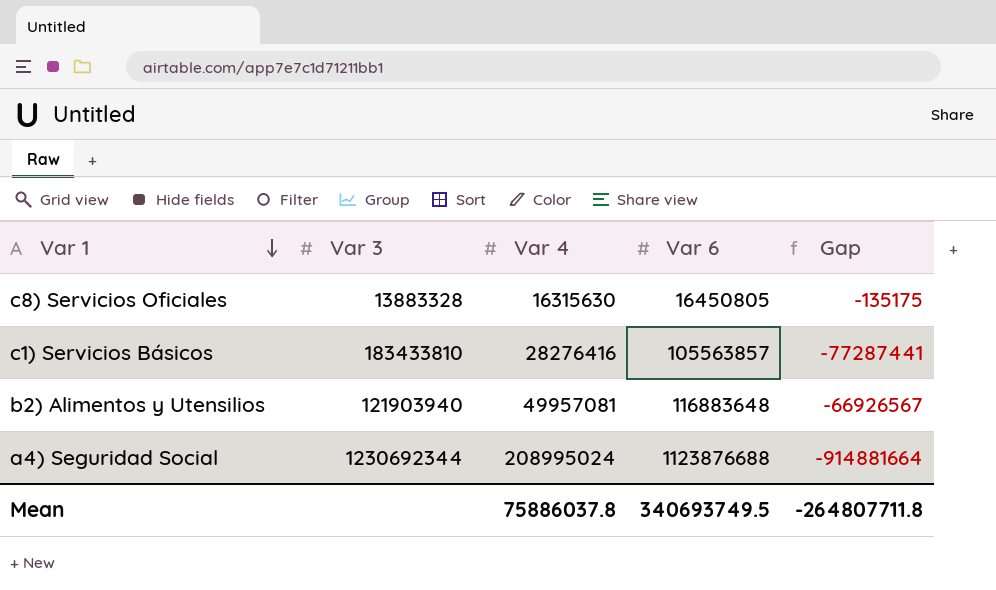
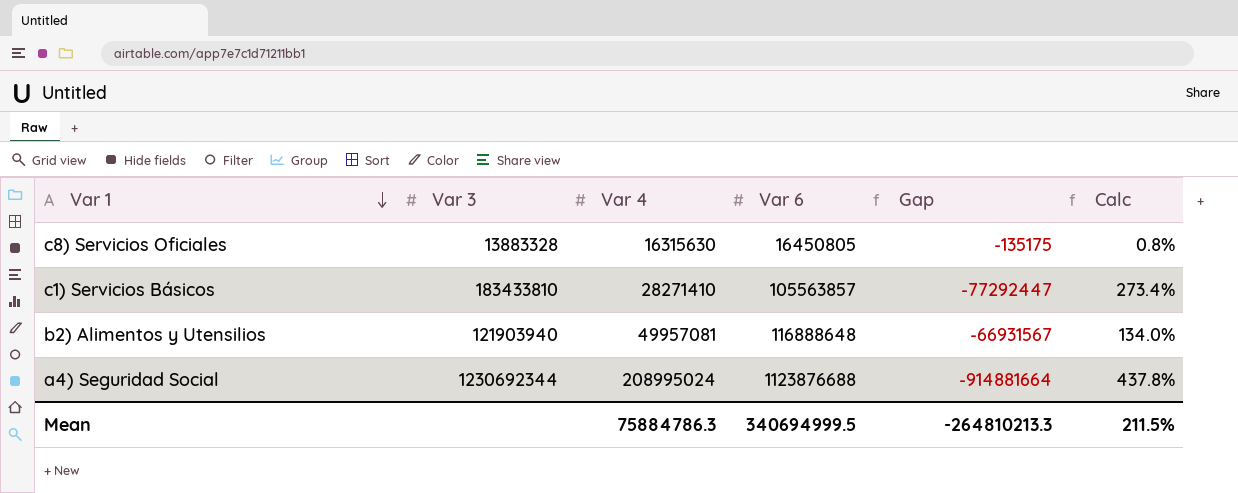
column Calc | formula: none -> ([Var 6] - [Var 4]) / [Var 4]
c1) Servicios Básicos | Var 4: 28276416 -> 28271410
c1) Servicios Básicos | Gap: -77287441 -> -77292447
b2) Alimentos y Utensilios | Var 6: 116883648 -> 116888648
b2) Alimentos y Utensilios | Gap: -66926567 -> -66931567
Mean | Var 4: 75886037.8 -> 75884786.3
Mean | Var 6: 340693749.5 -> 340694999.5
Mean | Gap: -264807711.8 -> -264810213.3

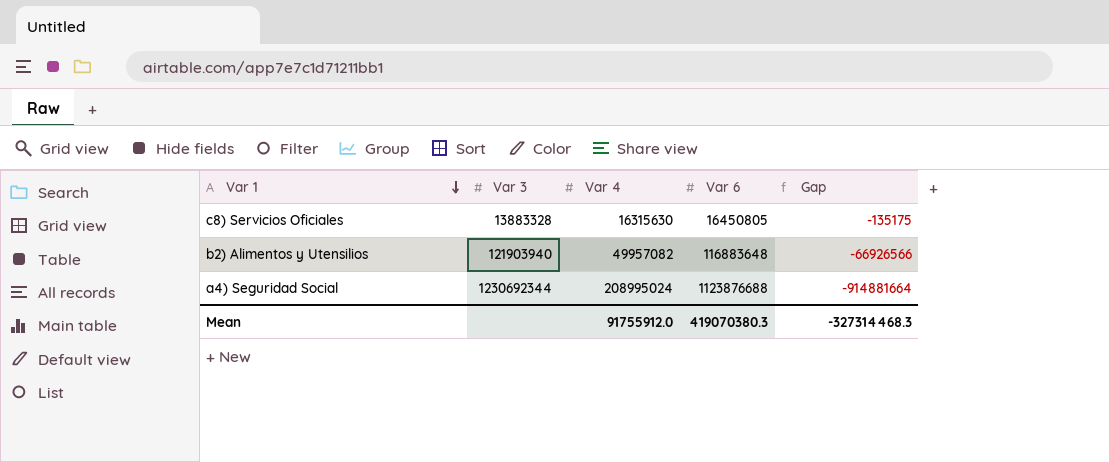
column Calc | formula: ([Var 6] - [Var 4]) / [Var 4] -> none
row c1) Servicios Básicos: 183433810 | 28271410 | 105563857 | -77292447 | 273.4% -> none
b2) Alimentos y Utensilios | Var 4: 49957081 -> 49957082
b2) Alimentos y Utensilios | Var 6: 116888648 -> 116883648
b2) Alimentos y Utensilios | Gap: -66931567 -> -66926566
Mean | Var 4: 75884786.3 -> 91755912.0
Mean | Var 6: 340694999.5 -> 419070380.3
Mean | Gap: -264810213.3 -> -327314468.3

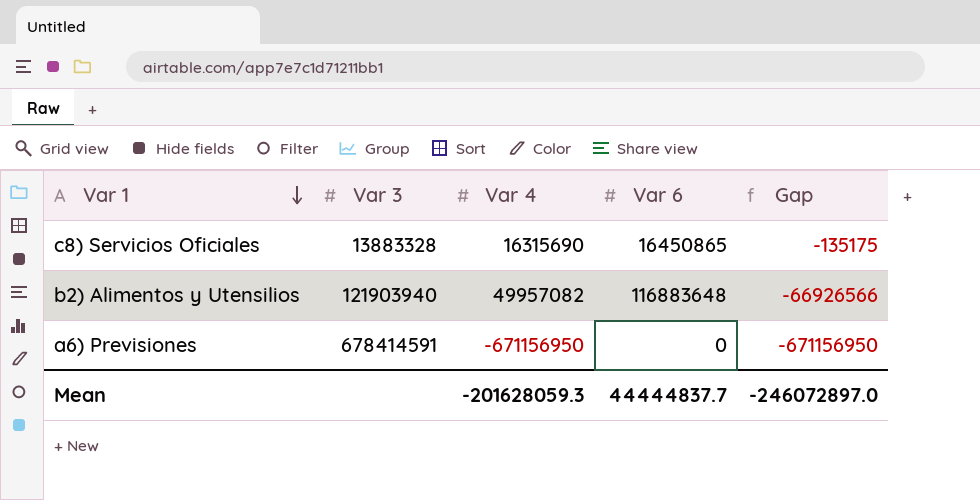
row a4) Seguridad Social: 1230692344 | 208995024 | 1123876688 | -914881664 -> none
c8) Servicios Oficiales | Var 4: 16315630 -> 16315690
c8) Servicios Oficiales | Var 6: 16450805 -> 16450865
row a6) Previsiones: none -> 678414591 | -671156950 | 0 | -671156950
Mean | Var 4: 91755912.0 -> -201628059.3
Mean | Var 6: 419070380.3 -> 44444837.7
Mean | Gap: -327314468.3 -> -246072897.0

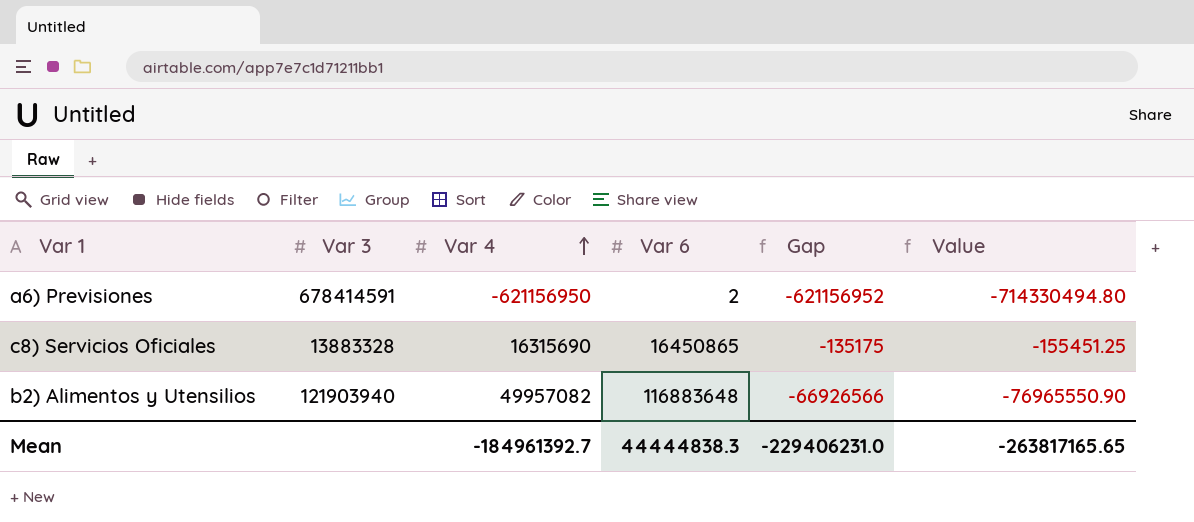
row order: Var 1 descending -> Var 4 ascending
column Value | formula: none -> [Gap] * 1.15
a6) Previsiones | Var 4: -671156950 -> -621156950
a6) Previsiones | Var 6: 0 -> 2
a6) Previsiones | Gap: -671156950 -> -621156952
Mean | Var 4: -201628059.3 -> -184961392.7
Mean | Var 6: 44444837.7 -> 44444838.3
Mean | Gap: -246072897.0 -> -229406231.0

